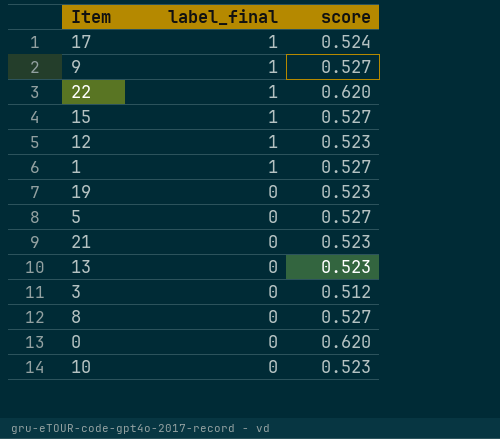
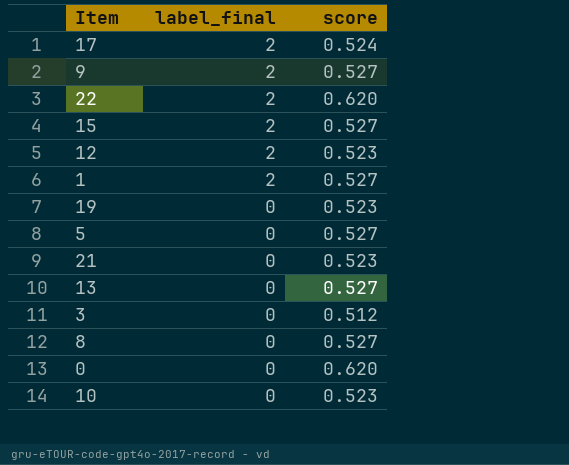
17 | label_final: 1 -> 2
9 | label_final: 1 -> 2
22 | label_final: 1 -> 2
15 | label_final: 1 -> 2
12 | label_final: 1 -> 2
1 | label_final: 1 -> 2
13 | score: 0.523 -> 0.527

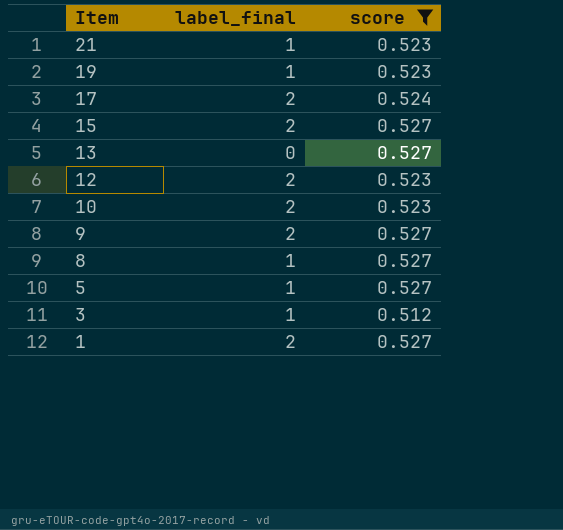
filter: none -> score != 0.620
row order: label_final descending -> Item descending
21 | label_final: 0 -> 1
19 | label_final: 0 -> 1
10 | label_final: 0 -> 2
8 | label_final: 0 -> 1
5 | label_final: 0 -> 1
3 | label_final: 0 -> 1

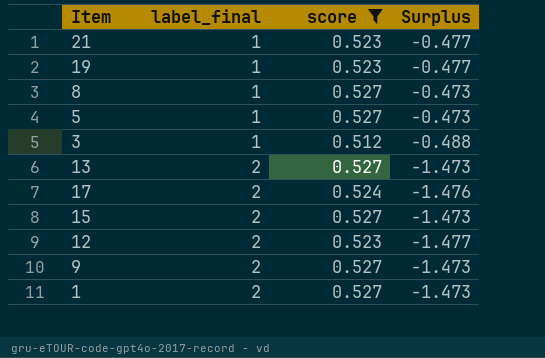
row order: Item descending -> label_final ascending
column Surplus | formula: none -> [score] - [label_final]
row 10: 2 | 0.523 -> none
13 | label_final: 0 -> 2

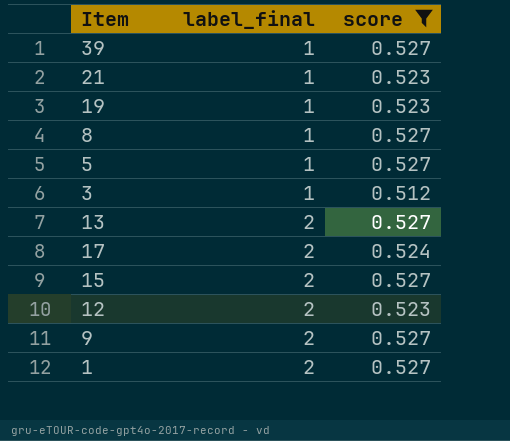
column Surplus | formula: [score] - [label_final] -> none
row 39: none -> 1 | 0.527

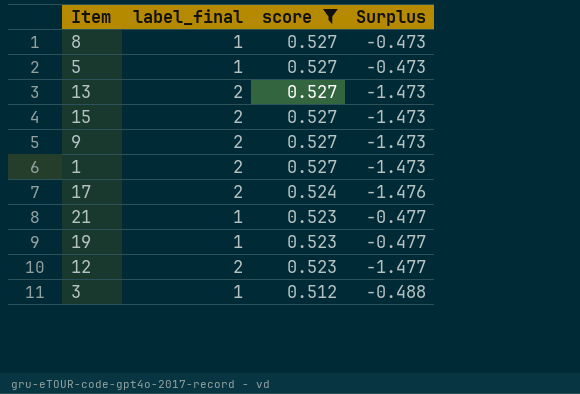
row order: label_final ascending -> score descending
column Surplus | formula: none -> [score] - [label_final]
row 39: 1 | 0.527 -> none

